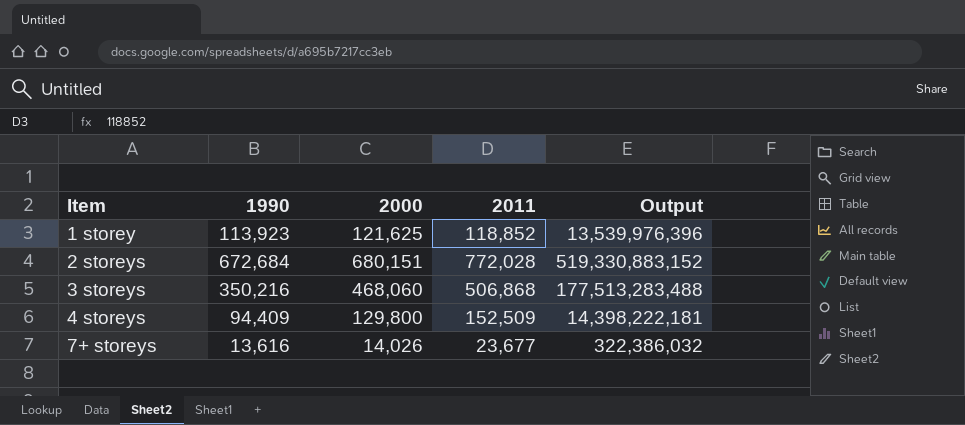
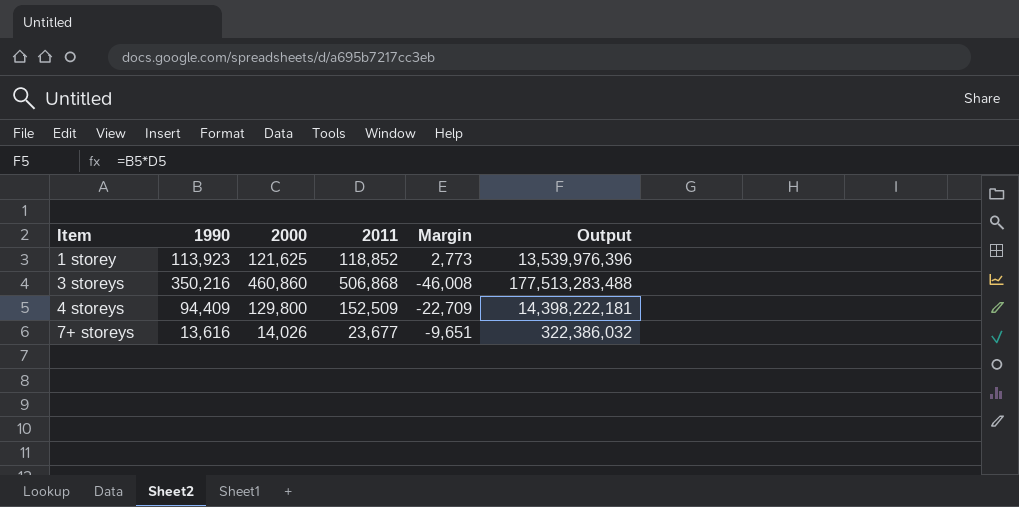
column Margin | formula: none -> [2000] - [2011]
row 2 storeys: 672,684 | 680,151 | 772,028 | 519,330,883,152 -> none
3 storeys | 2000: 468,060 -> 460,860

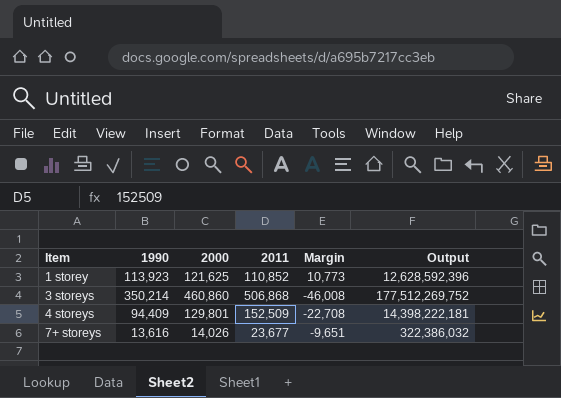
1 storey | 2011: 118,852 -> 110,852
1 storey | Margin: 2,773 -> 10,773
1 storey | Output: 13,539,976,396 -> 12,628,592,396
3 storeys | 1990: 350,216 -> 350,214
3 storeys | Output: 177,513,283,488 -> 177,512,269,752
4 storeys | 2000: 129,800 -> 129,801
4 storeys | Margin: -22,709 -> -22,708

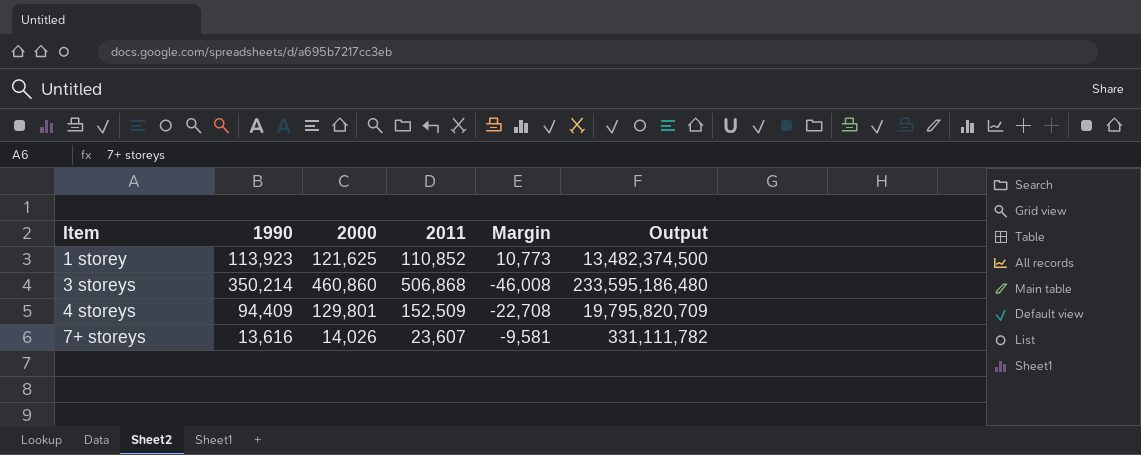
column Output | formula: [1990] * [2011] -> [2000] * [2011]
7+ storeys | 2011: 23,677 -> 23,607
7+ storeys | Margin: -9,651 -> -9,581

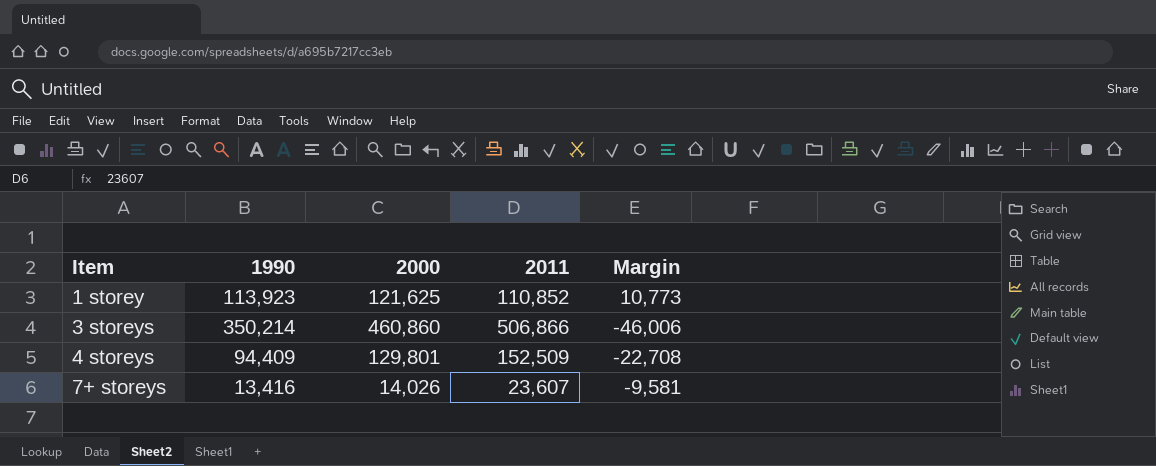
column Output | formula: [2000] * [2011] -> none
3 storeys | 2011: 506,868 -> 506,866
3 storeys | Margin: -46,008 -> -46,006
7+ storeys | 1990: 13,616 -> 13,416

